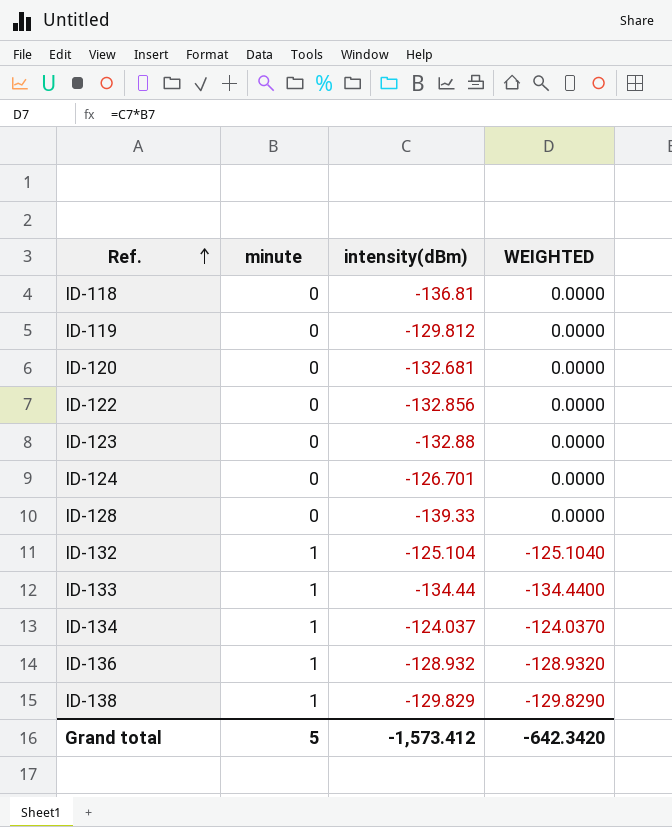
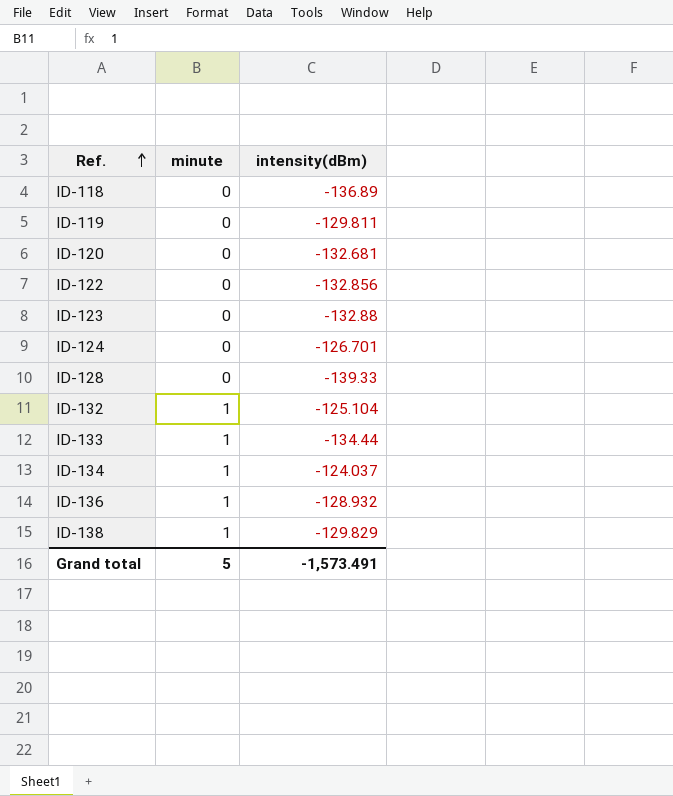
column WEIGHTED | formula: [minute] * [intensity(dBm)] -> none
ID-118 | intensity(dBm): -136.81 -> -136.89
ID-119 | intensity(dBm): -129.812 -> -129.811
Grand total | intensity(dBm): -1,573.412 -> -1,573.491

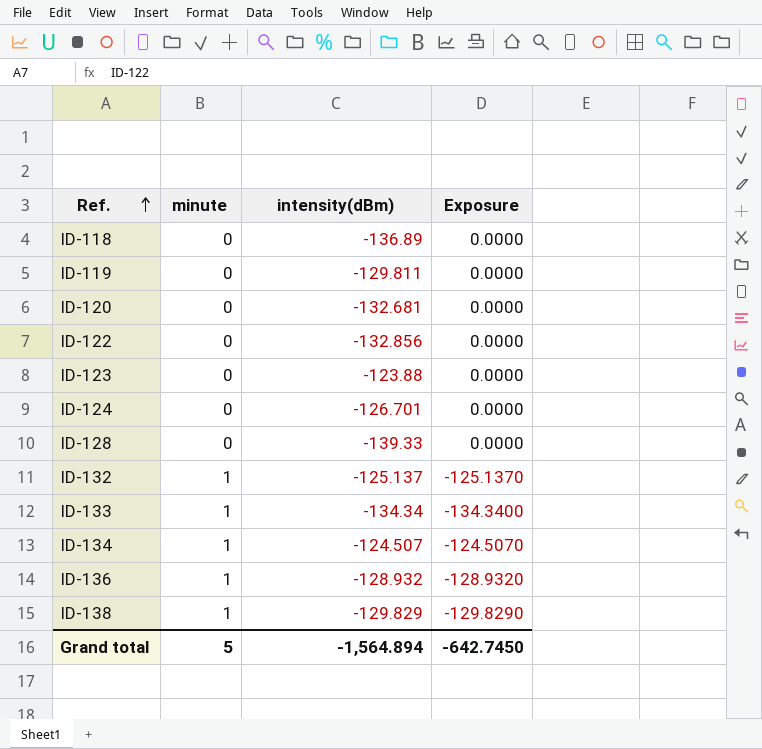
column Exposure | formula: none -> [minute] * [intensity(dBm)]
ID-123 | intensity(dBm): -132.88 -> -123.88
ID-132 | intensity(dBm): -125.104 -> -125.137
ID-133 | intensity(dBm): -134.44 -> -134.34
ID-134 | intensity(dBm): -124.037 -> -124.507
Grand total | intensity(dBm): -1,573.491 -> -1,564.894

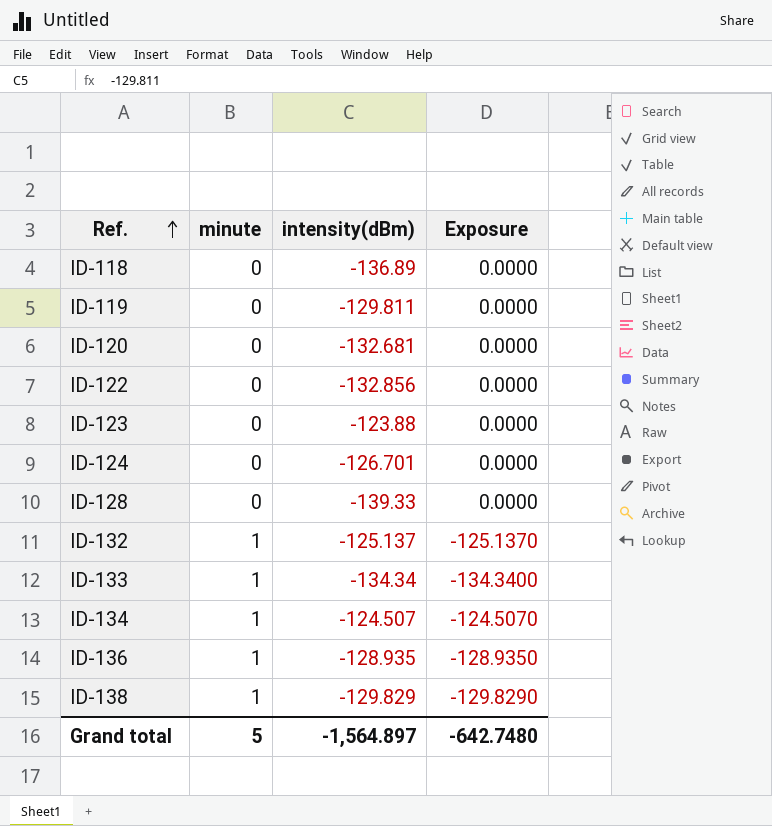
ID-136 | intensity(dBm): -128.932 -> -128.935
ID-136 | Exposure: -128.9320 -> -128.9350
Grand total | intensity(dBm): -1,564.894 -> -1,564.897
Grand total | Exposure: -642.7450 -> -642.7480

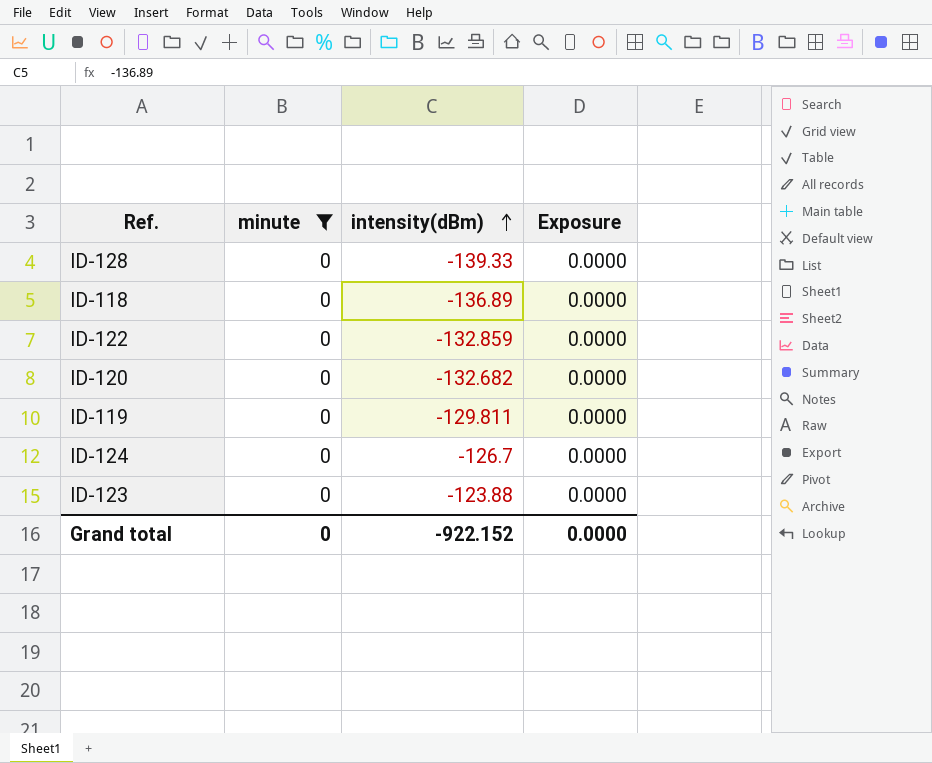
filter: none -> minute = 0
row order: Ref. ascending -> intensity(dBm) ascending
ID-122 | intensity(dBm): -132.856 -> -132.859
ID-120 | intensity(dBm): -132.681 -> -132.682
ID-124 | intensity(dBm): -126.701 -> -126.7
Grand total | minute: 5 -> 0
Grand total | intensity(dBm): -1,564.897 -> -922.152
Grand total | Exposure: -642.7480 -> 0.0000

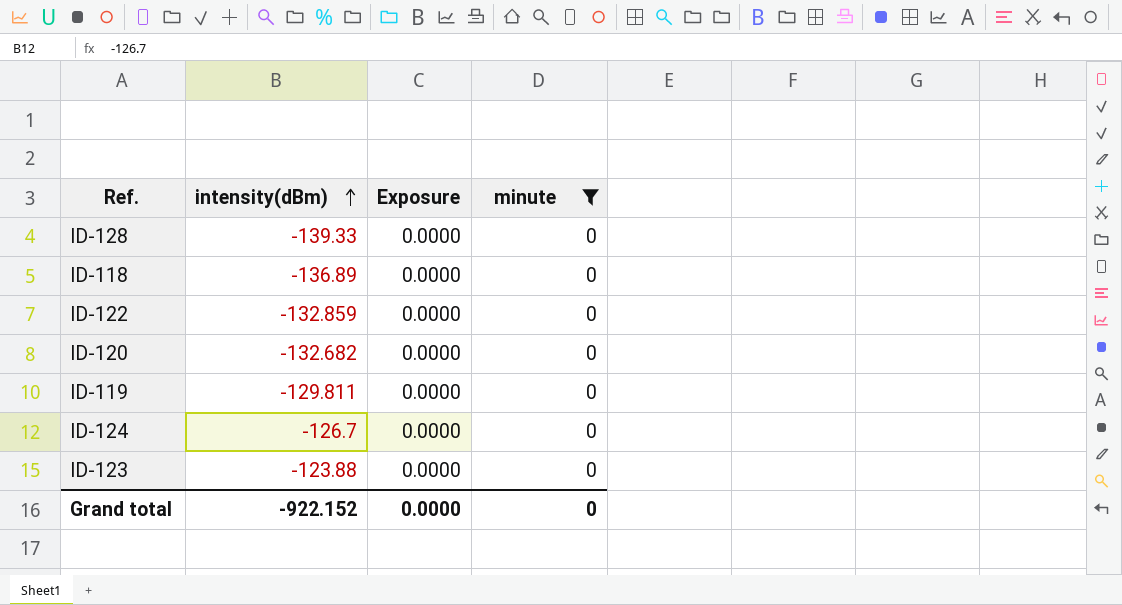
column minute | position: 2 -> 4

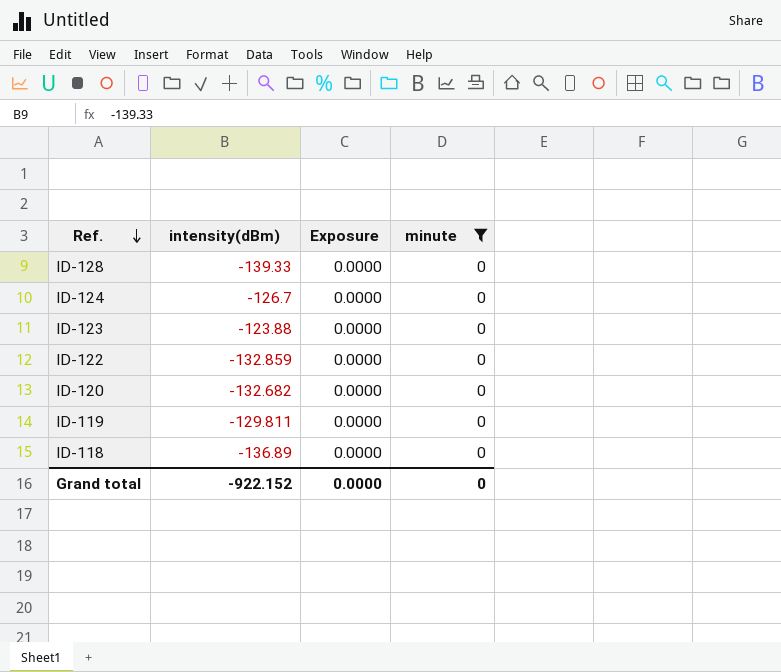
row order: intensity(dBm) ascending -> Ref. descending

